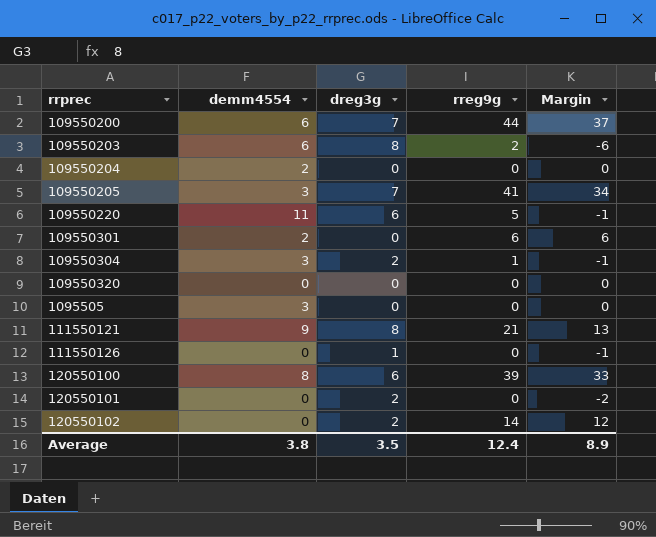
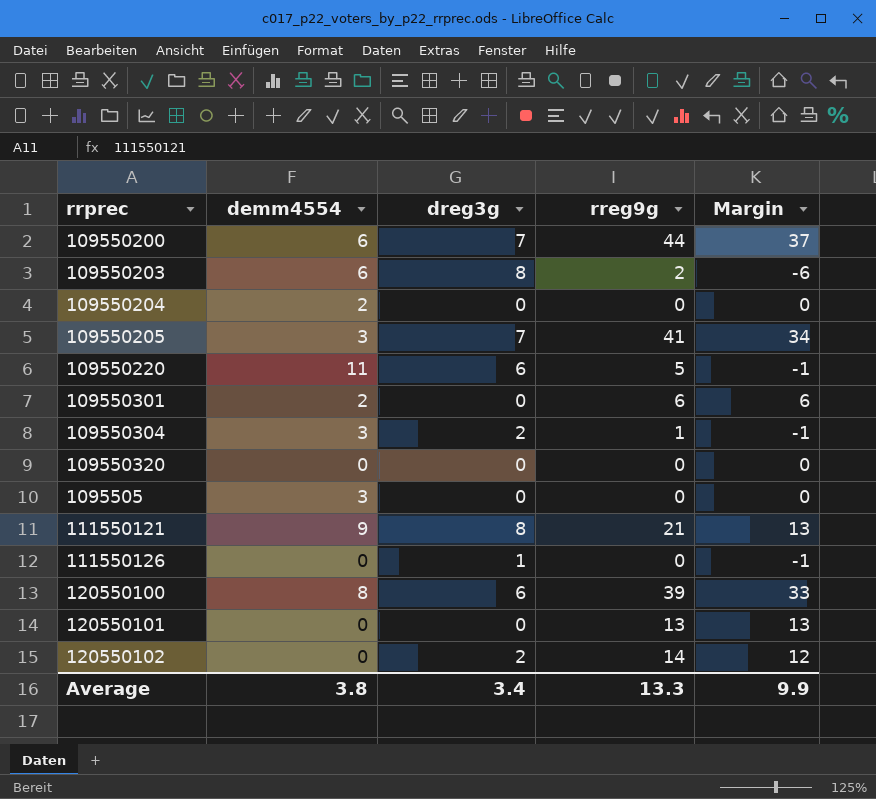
120550101 | dreg3g: 2 -> 0
120550101 | rreg9g: 0 -> 13
120550101 | Margin: -2 -> 13
Average | dreg3g: 3.5 -> 3.4
Average | rreg9g: 12.4 -> 13.3
Average | Margin: 8.9 -> 9.9

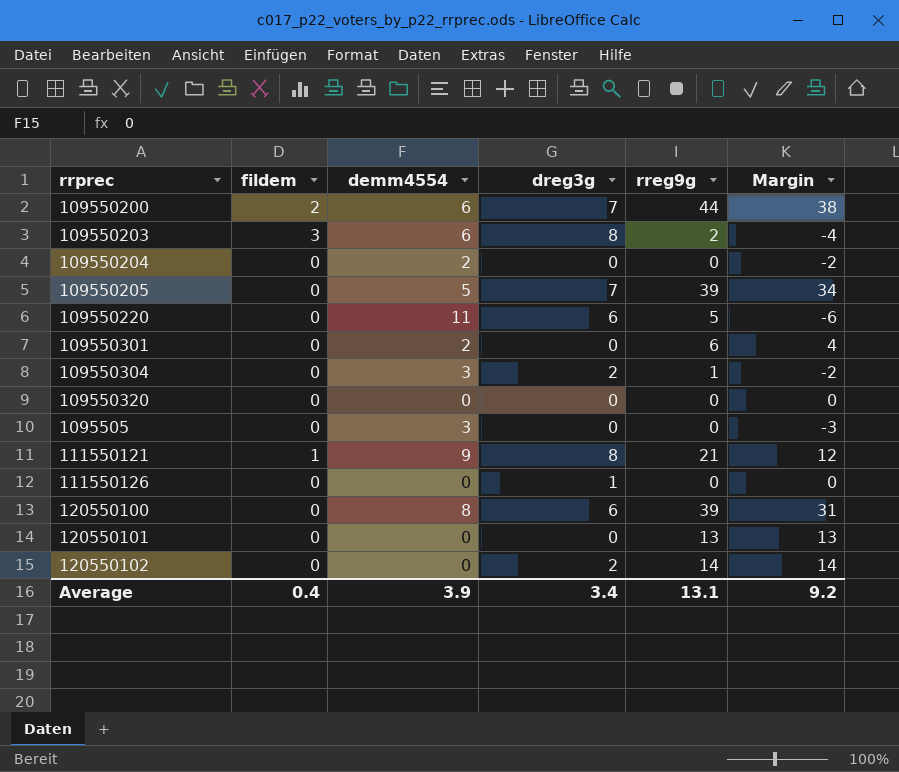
column fildem | position: none -> 2
column Margin | formula: [rreg9g] - [dreg3g] -> [rreg9g] - [demm4554]
109550205 | demm4554: 3 -> 5
109550205 | rreg9g: 41 -> 39
Average | demm4554: 3.8 -> 3.9
Average | rreg9g: 13.3 -> 13.1
Average | Margin: 9.9 -> 9.2

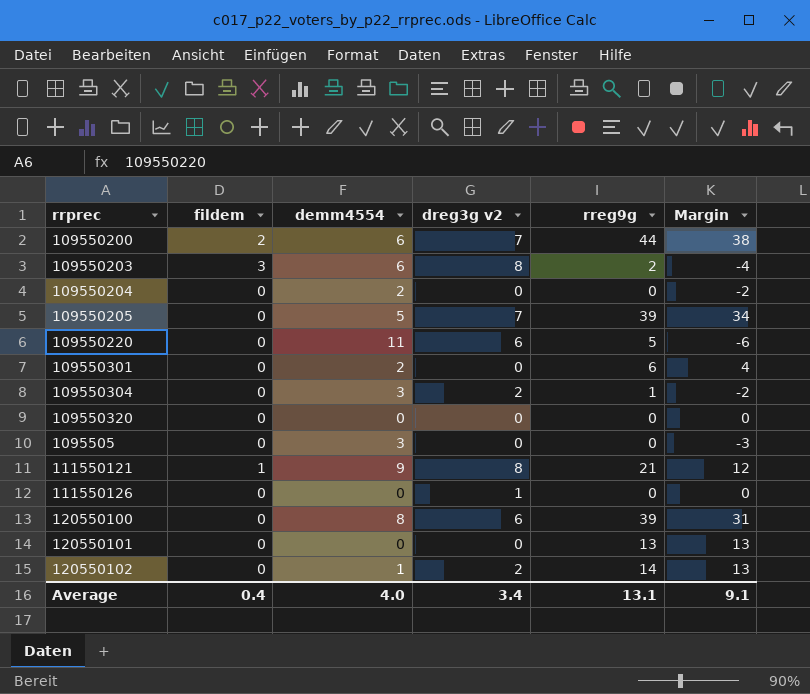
column name: dreg3g -> dreg3g v2
120550102 | demm4554: 0 -> 1
120550102 | Margin: 14 -> 13
Average | demm4554: 3.9 -> 4.0
Average | Margin: 9.2 -> 9.1

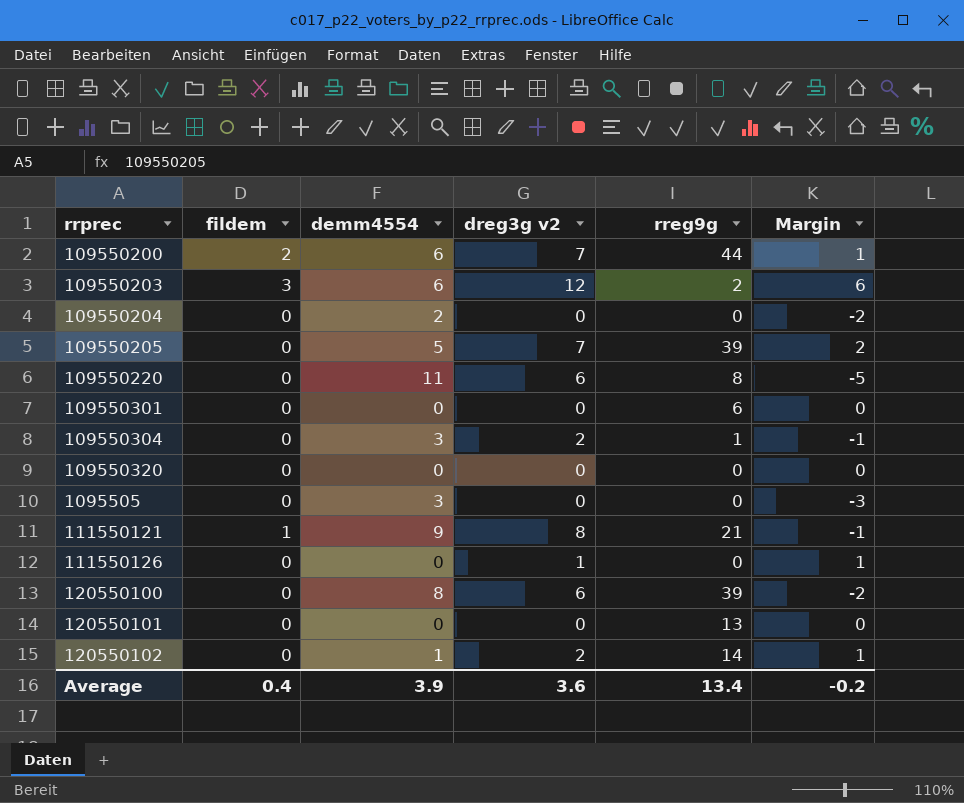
column Margin | formula: [rreg9g] - [demm4554] -> [dreg3g v2] - [demm4554]
109550203 | dreg3g v2: 8 -> 12
109550220 | rreg9g: 5 -> 8
109550301 | demm4554: 2 -> 0
Average | demm4554: 4.0 -> 3.9
Average | dreg3g v2: 3.4 -> 3.6
Average | rreg9g: 13.1 -> 13.4
Average | Margin: 9.1 -> -0.2

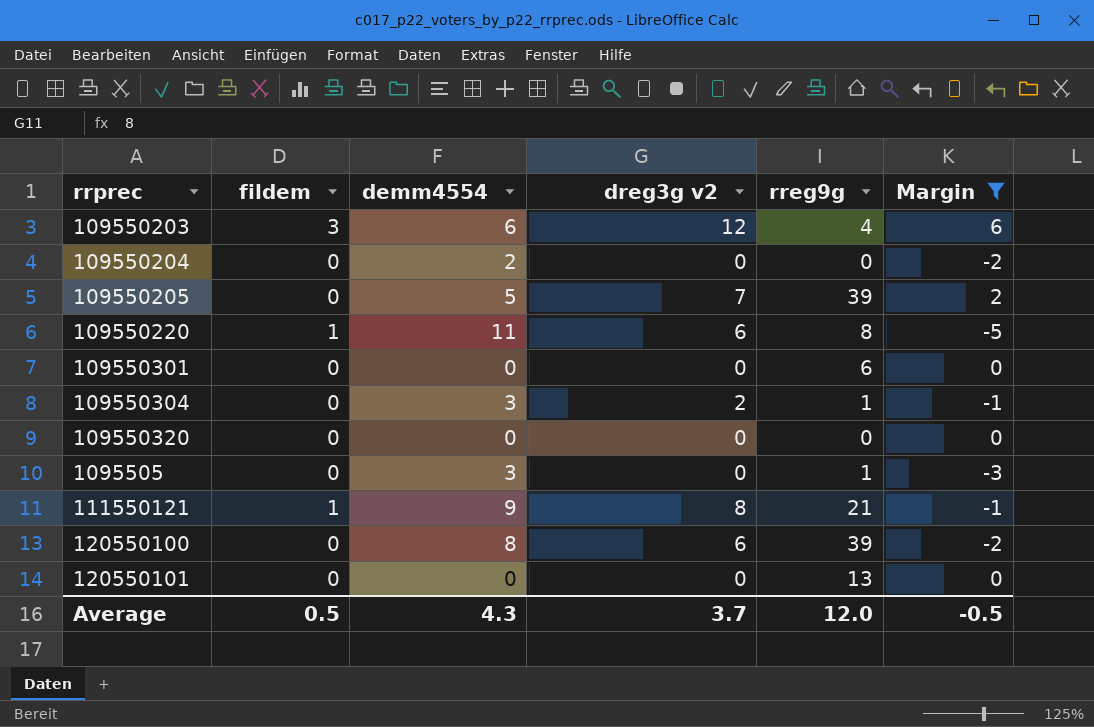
filter: none -> Margin != 1
109550203 | rreg9g: 2 -> 4
109550220 | fildem: 0 -> 1
1095505 | rreg9g: 0 -> 1
Average | fildem: 0.4 -> 0.5
Average | demm4554: 3.9 -> 4.3
Average | dreg3g v2: 3.6 -> 3.7
Average | rreg9g: 13.4 -> 12.0
Average | Margin: -0.2 -> -0.5

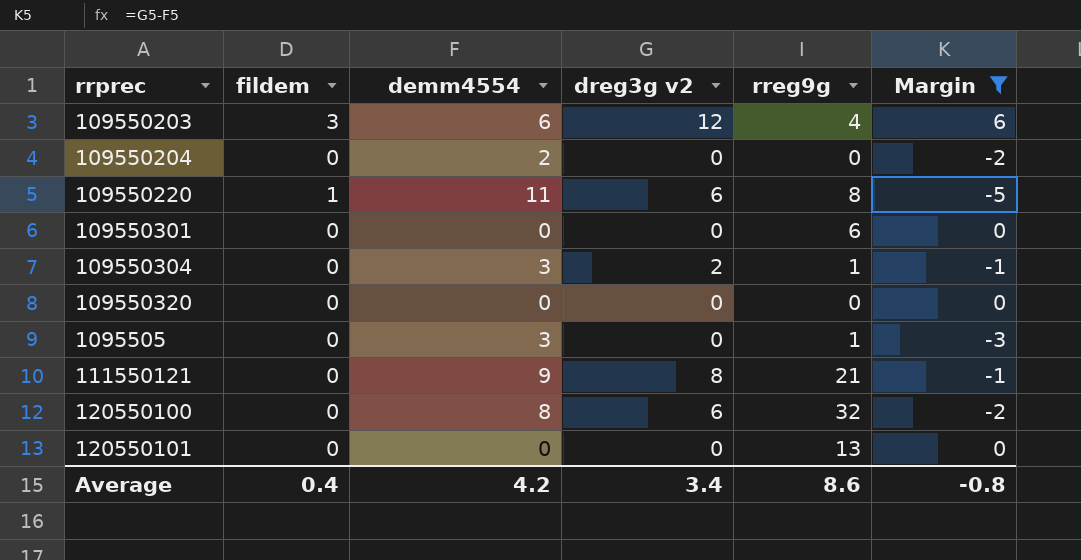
row 109550205: 0 | 5 | 7 | 39 | 2 -> none
111550121 | fildem: 1 -> 0
120550100 | rreg9g: 39 -> 32
Average | fildem: 0.5 -> 0.4
Average | demm4554: 4.3 -> 4.2
Average | dreg3g v2: 3.7 -> 3.4
Average | rreg9g: 12.0 -> 8.6
Average | Margin: -0.5 -> -0.8

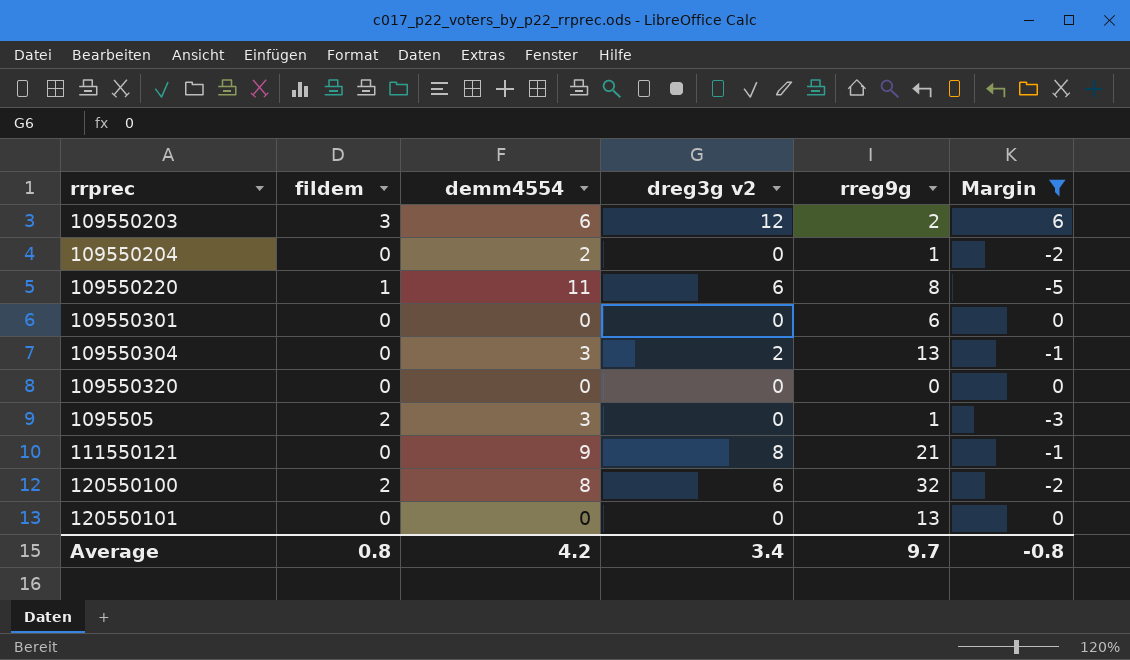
109550203 | rreg9g: 4 -> 2
109550204 | rreg9g: 0 -> 1
109550304 | rreg9g: 1 -> 13
1095505 | fildem: 0 -> 2
120550100 | fildem: 0 -> 2
Average | fildem: 0.4 -> 0.8
Average | rreg9g: 8.6 -> 9.7

